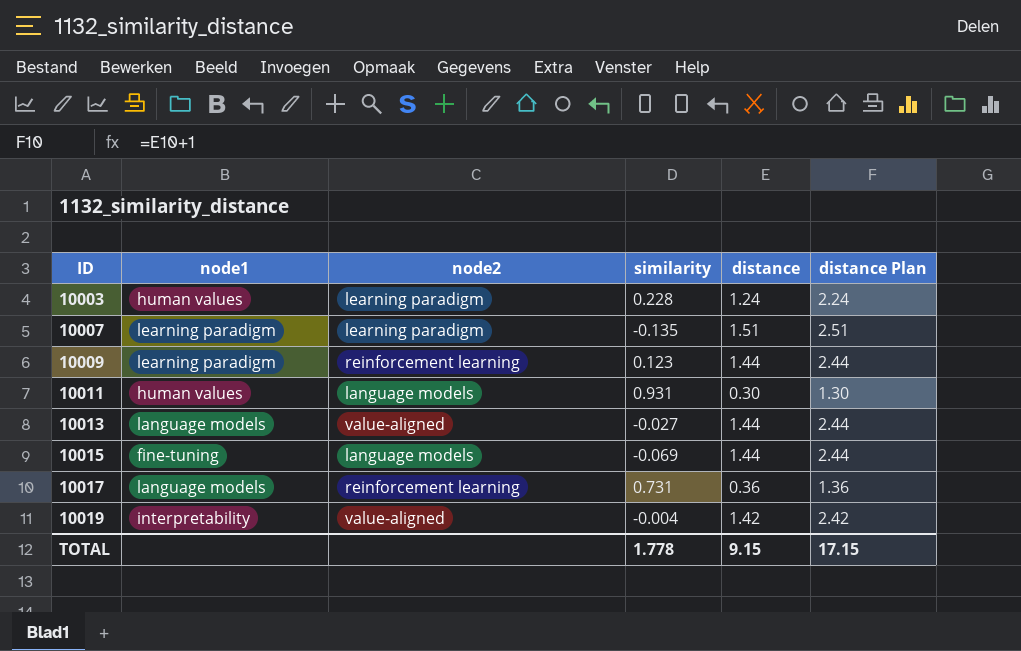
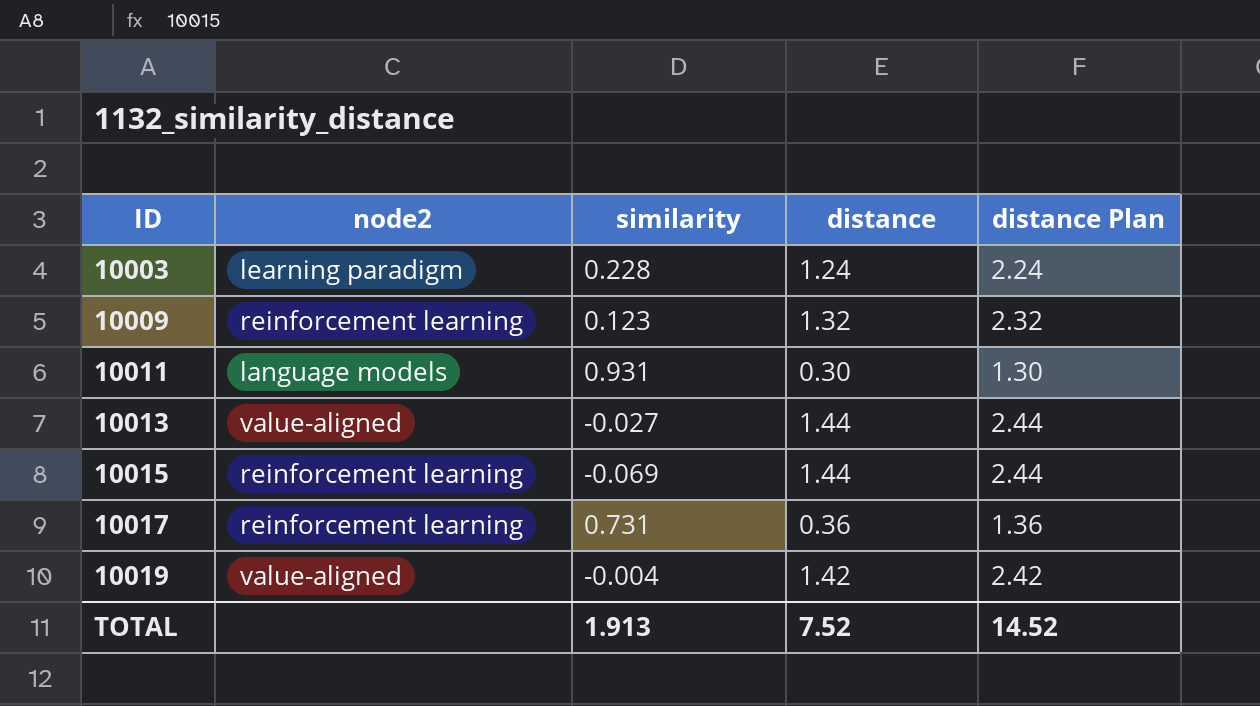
column node1 | position: 2 -> none
row 10007: learning paradigm | learning paradigm | -0.135 | 1.51 | 2.51 -> none
10009 | distance: 1.44 -> 1.32
10009 | distance Plan: 2.44 -> 2.32
10015 | node2: language models -> reinforcement learning
TOTAL | similarity: 1.778 -> 1.913
TOTAL | distance: 9.15 -> 7.52
TOTAL | distance Plan: 17.15 -> 14.52

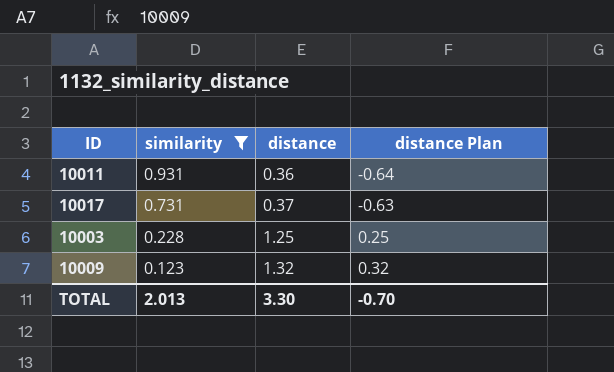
filter: none -> similarity >= 0.123
row order: ID ascending -> similarity descending
column node2 | position: 2 -> none
column distance Plan | formula: [distance] + 1 -> [distance] - 1
10011 | distance: 0.30 -> 0.36
10017 | distance: 0.36 -> 0.37
10003 | distance: 1.24 -> 1.25
TOTAL | similarity: 1.913 -> 2.013
TOTAL | distance: 7.52 -> 3.30
TOTAL | distance Plan: 14.52 -> -0.70

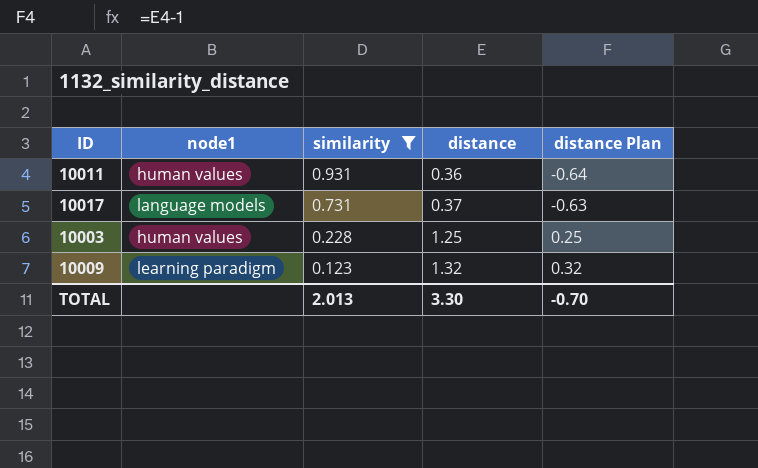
column node1 | position: none -> 2

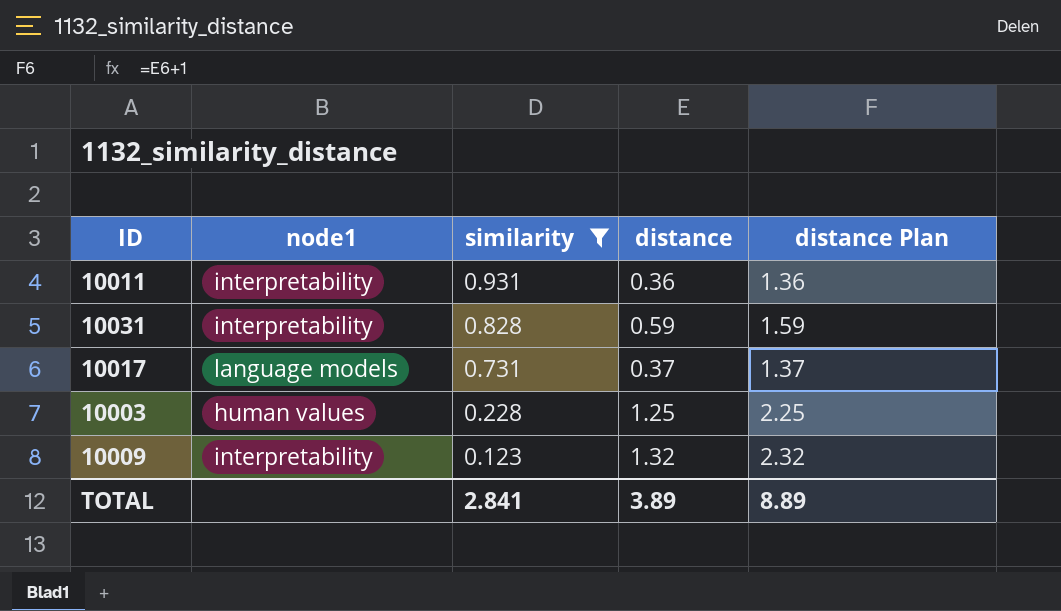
column distance Plan | formula: [distance] - 1 -> [distance] + 1
10011 | node1: human values -> interpretability
row 10031: none -> interpretability | 0.828 | 0.59 | 1.59
10009 | node1: learning paradigm -> interpretability
TOTAL | similarity: 2.013 -> 2.841
TOTAL | distance: 3.30 -> 3.89
TOTAL | distance Plan: -0.70 -> 8.89

